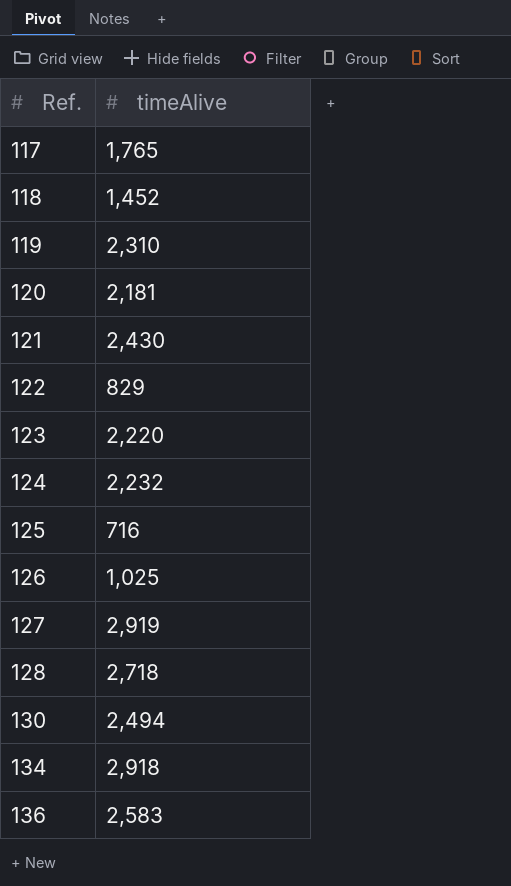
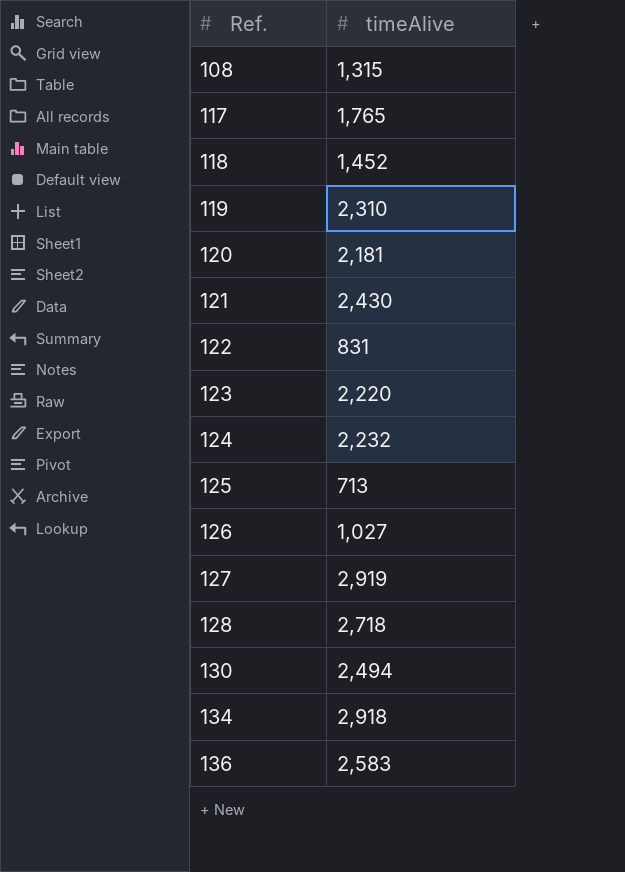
row 108: none -> 1,315
122 | timeAlive: 829 -> 831
125 | timeAlive: 716 -> 713
126 | timeAlive: 1,025 -> 1,027

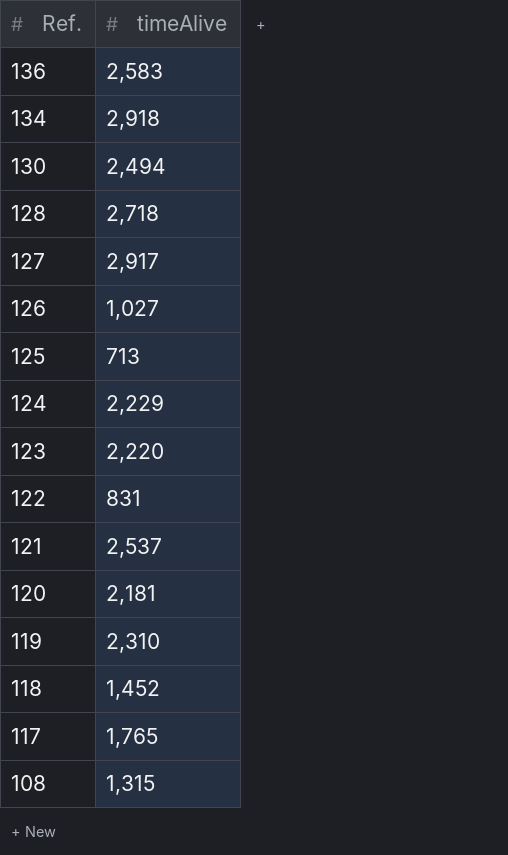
row order: Ref. ascending -> Ref. descending
127 | timeAlive: 2,919 -> 2,917
124 | timeAlive: 2,232 -> 2,229
121 | timeAlive: 2,430 -> 2,537

